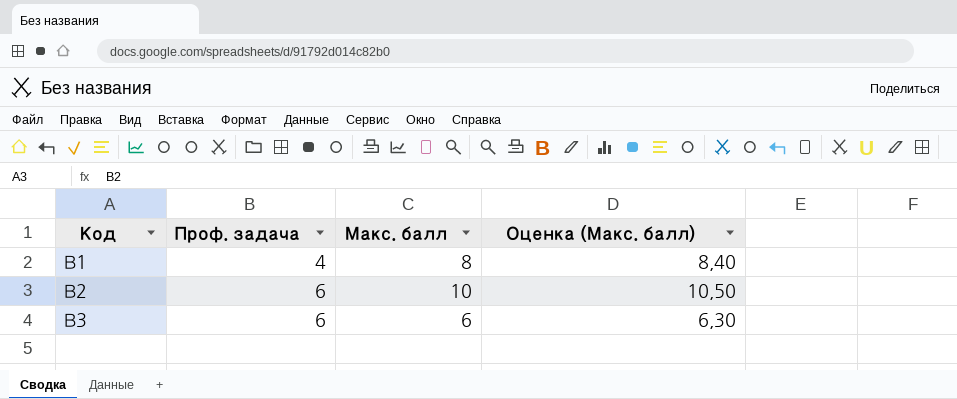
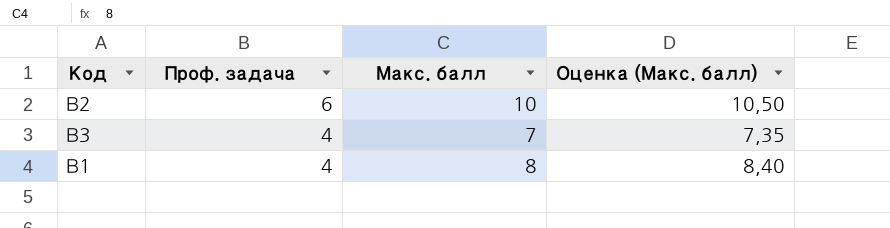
row order: Код ascending -> Проф. задача descending
В3 | Проф. задача: 6 -> 4
В3 | Макс. балл: 6 -> 7
В3 | Оценка (Макс. балл): 6,30 -> 7,35

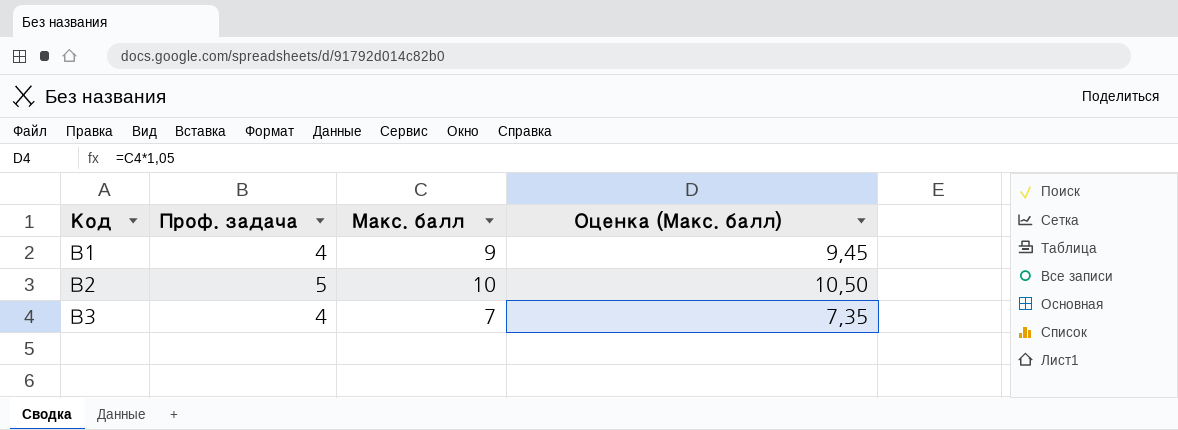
row order: Проф. задача descending -> Код ascending
В1 | Макс. балл: 8 -> 9
В1 | Оценка (Макс. балл): 8,40 -> 9,45
В2 | Проф. задача: 6 -> 5

